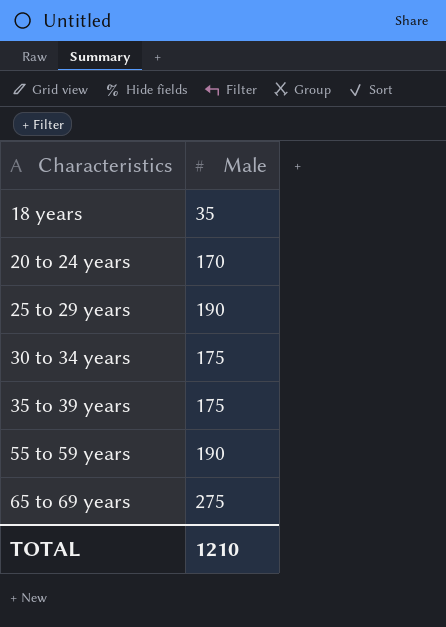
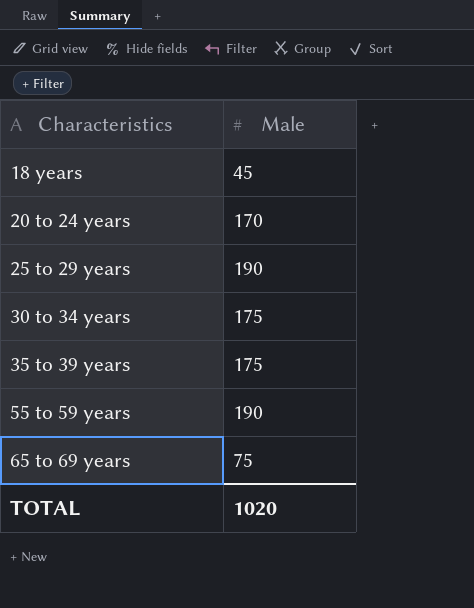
18 years | Male: 35 -> 45
65 to 69 years | Male: 275 -> 75
TOTAL | Male: 1210 -> 1020

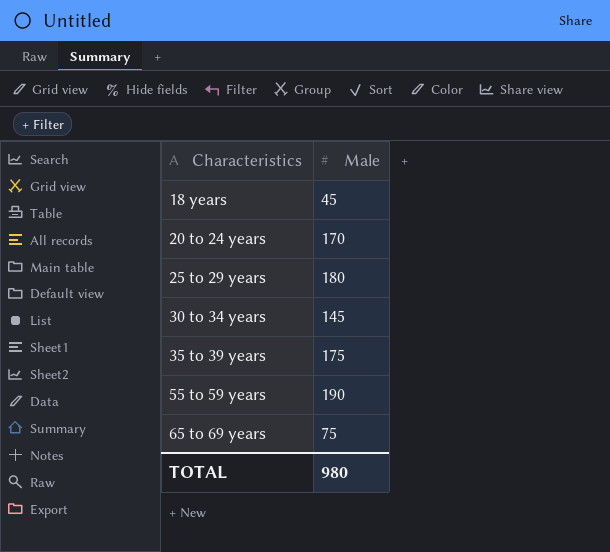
25 to 29 years | Male: 190 -> 180
30 to 34 years | Male: 175 -> 145
TOTAL | Male: 1020 -> 980

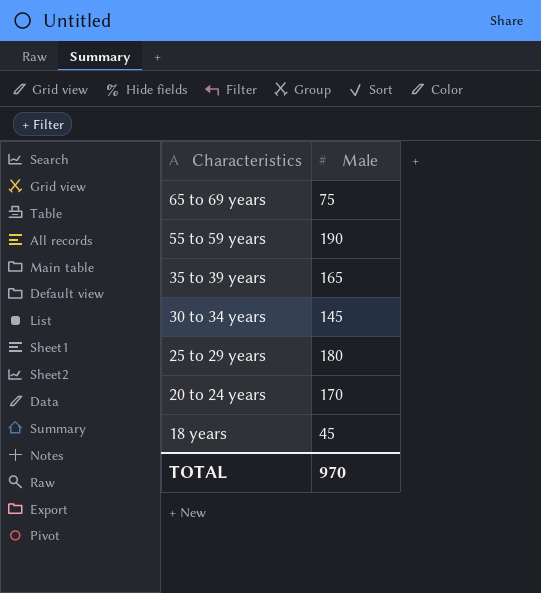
row order: Characteristics ascending -> Characteristics descending
35 to 39 years | Male: 175 -> 165
TOTAL | Male: 980 -> 970

